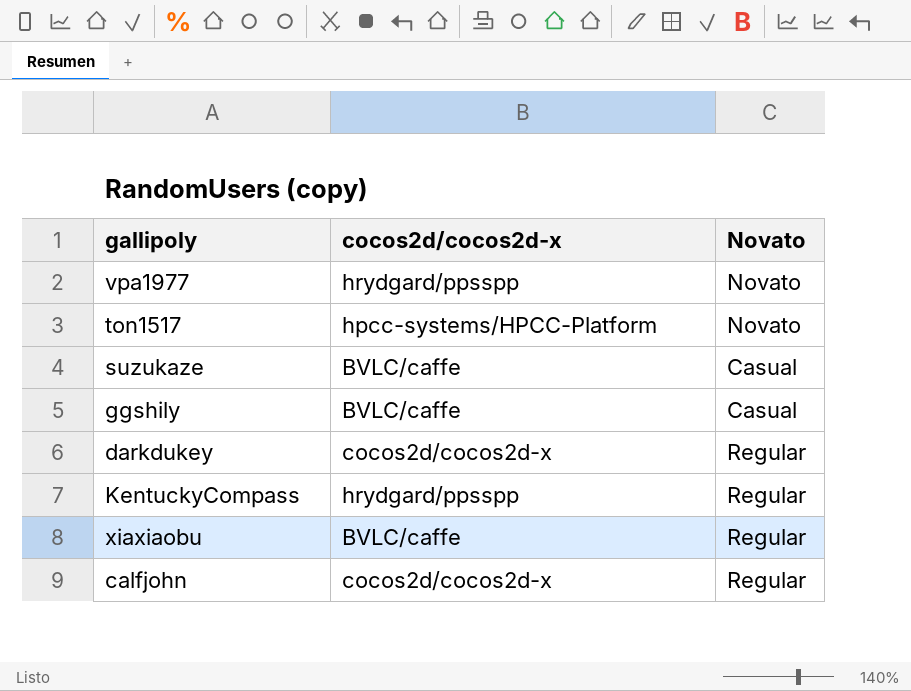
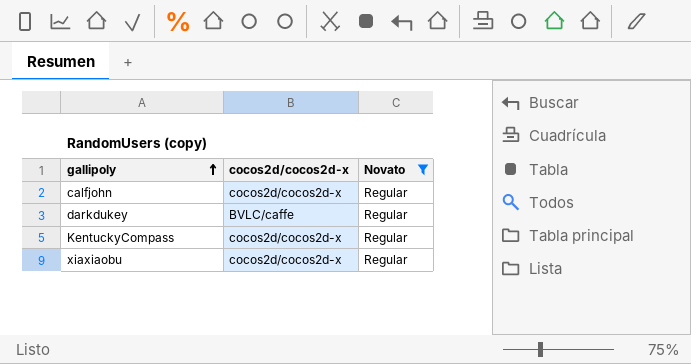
filter: none -> Novato = Regular
row order: none -> gallipoly ascending
darkdukey | cocos2d/cocos2d-x: cocos2d/cocos2d-x -> BVLC/caffe
KentuckyCompass | cocos2d/cocos2d-x: hrydgard/ppsspp -> cocos2d/cocos2d-x
xiaxiaobu | cocos2d/cocos2d-x: BVLC/caffe -> cocos2d/cocos2d-x

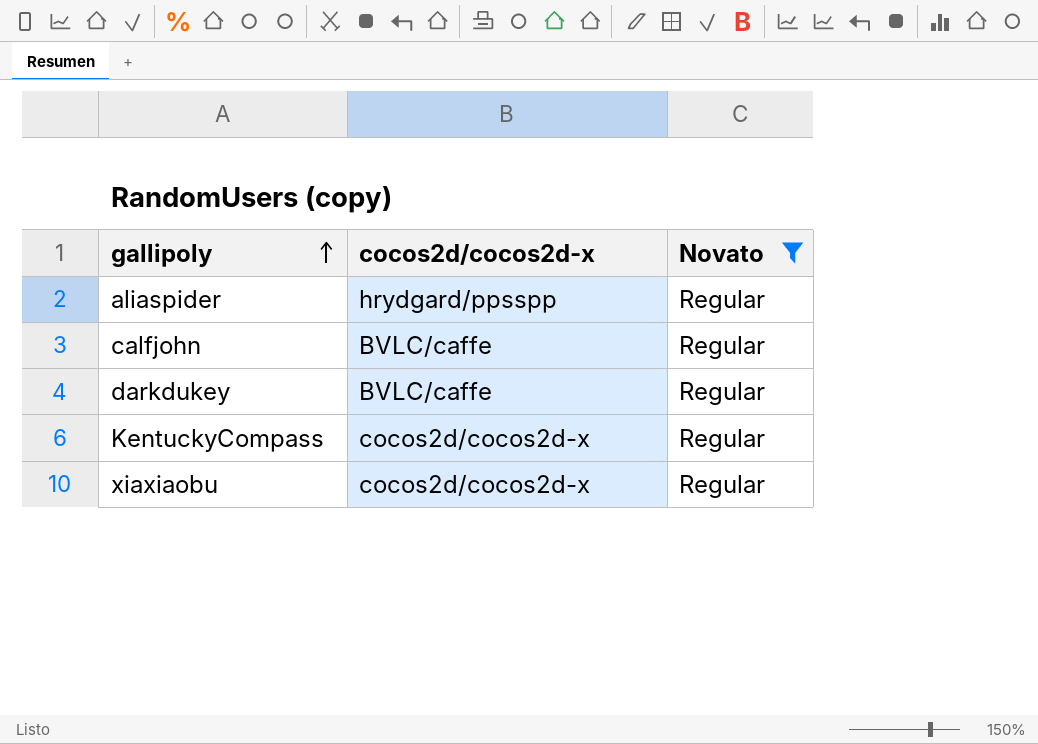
row aliaspider: none -> hrydgard/ppsspp | Regular
calfjohn | cocos2d/cocos2d-x: cocos2d/cocos2d-x -> BVLC/caffe

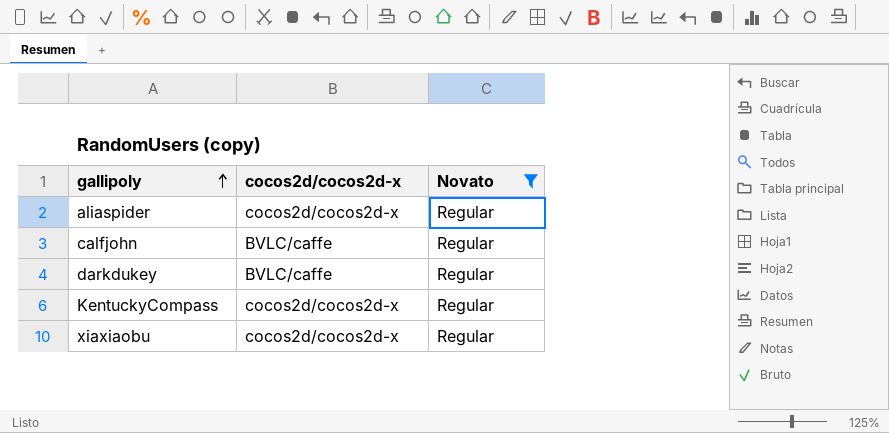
aliaspider | cocos2d/cocos2d-x: hrydgard/ppsspp -> cocos2d/cocos2d-x

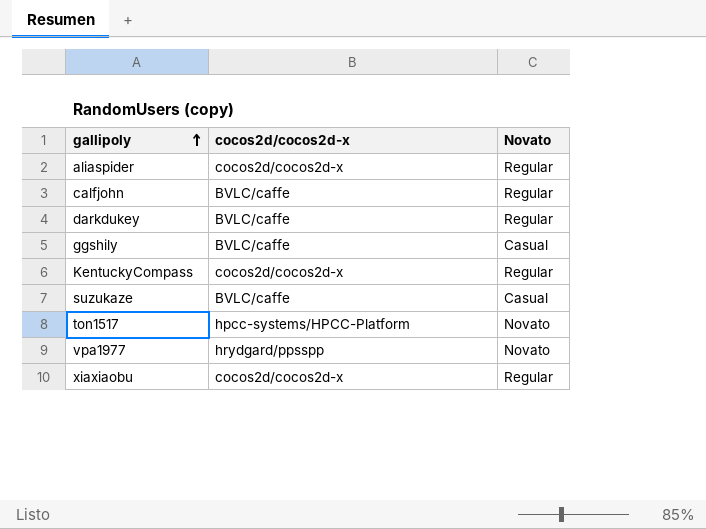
filter: Novato = Regular -> none

